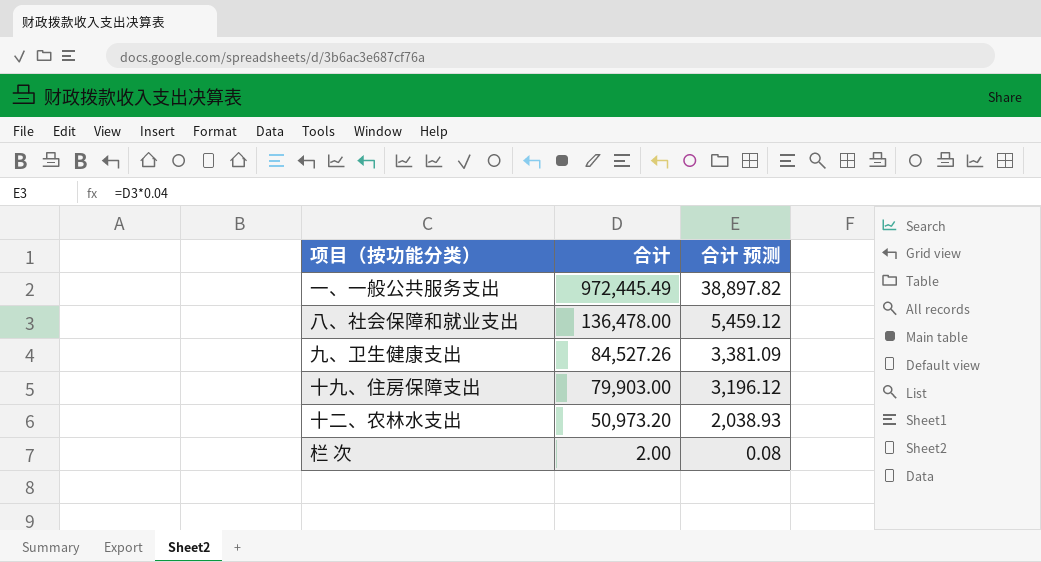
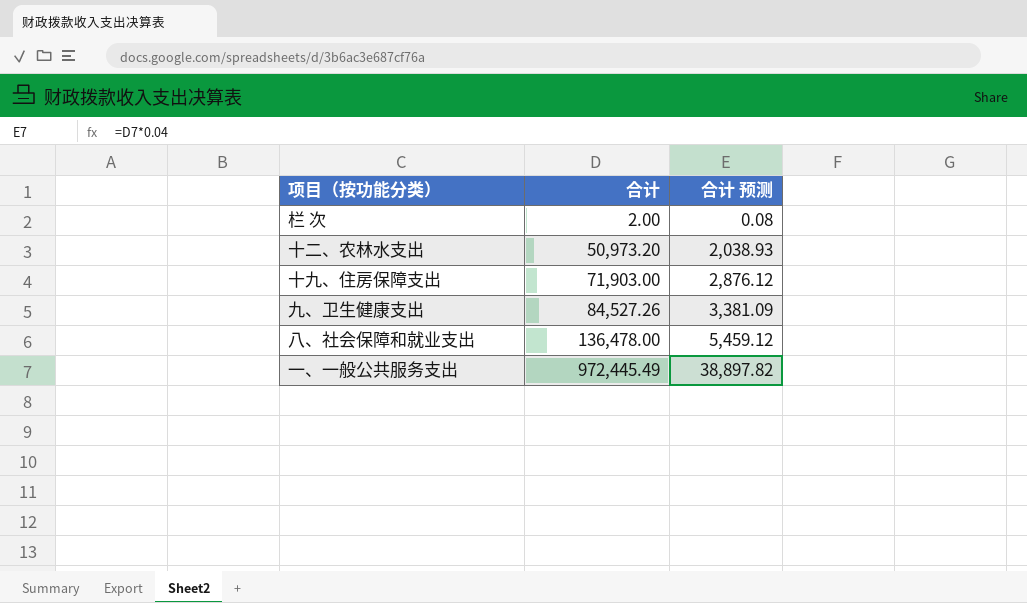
row order: 合计 descending -> 合计 ascending
十九、住房保障支出 | 合计: 79,903.00 -> 71,903.00
十九、住房保障支出 | 合计 预测: 3,196.12 -> 2,876.12

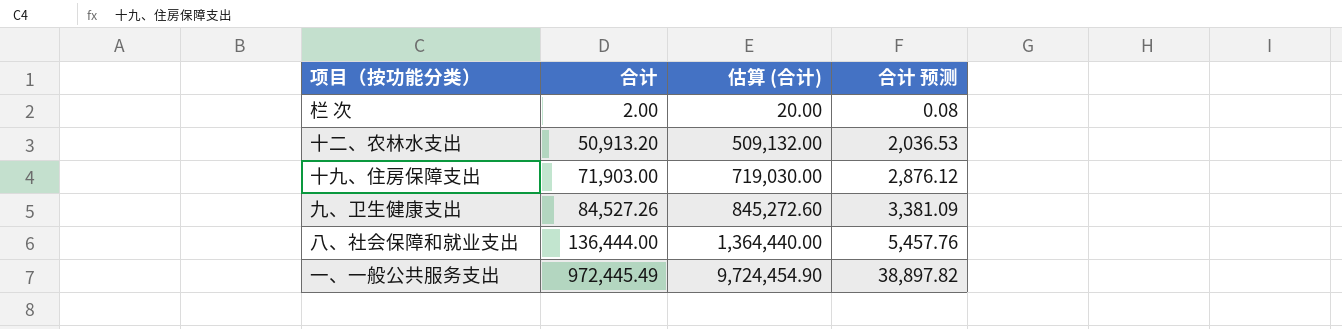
column 估算 (合计) | formula: none -> [合计] * 10
十二、农林水支出 | 合计: 50,973.20 -> 50,913.20
十二、农林水支出 | 合计 预测: 2,038.93 -> 2,036.53
八、社会保障和就业支出 | 合计: 136,478.00 -> 136,444.00
八、社会保障和就业支出 | 合计 预测: 5,459.12 -> 5,457.76

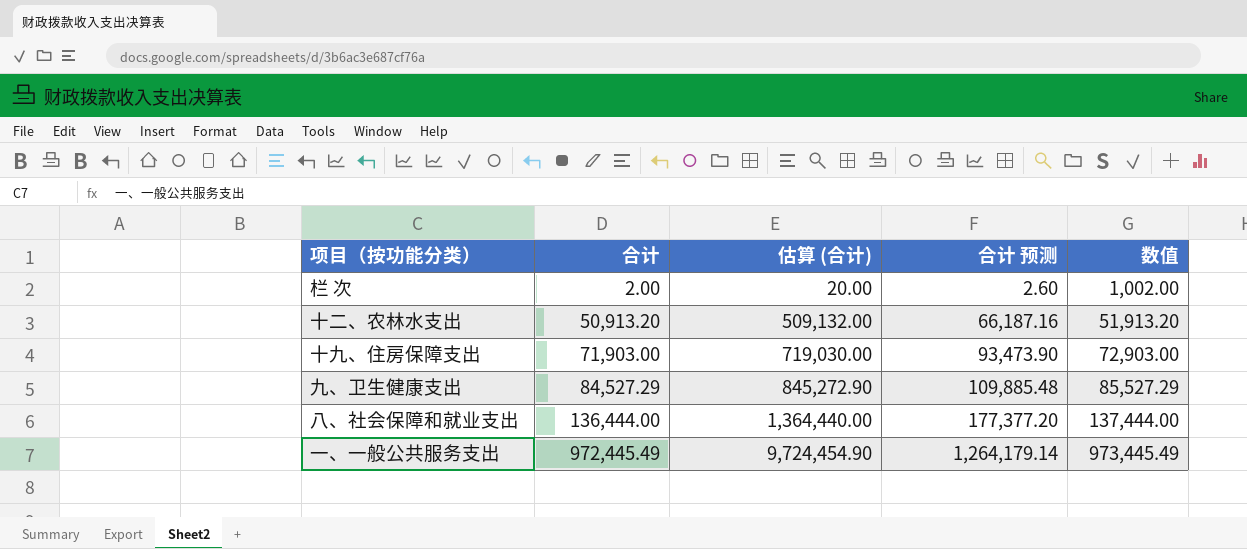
column 合计 预测 | formula: [合计] * 0.04 -> [合计] * 1.3
column 数值 | formula: none -> [合计] + 1000
九、卫生健康支出 | 合计: 84,527.26 -> 84,527.29
九、卫生健康支出 | 估算 (合计): 845,272.60 -> 845,272.90

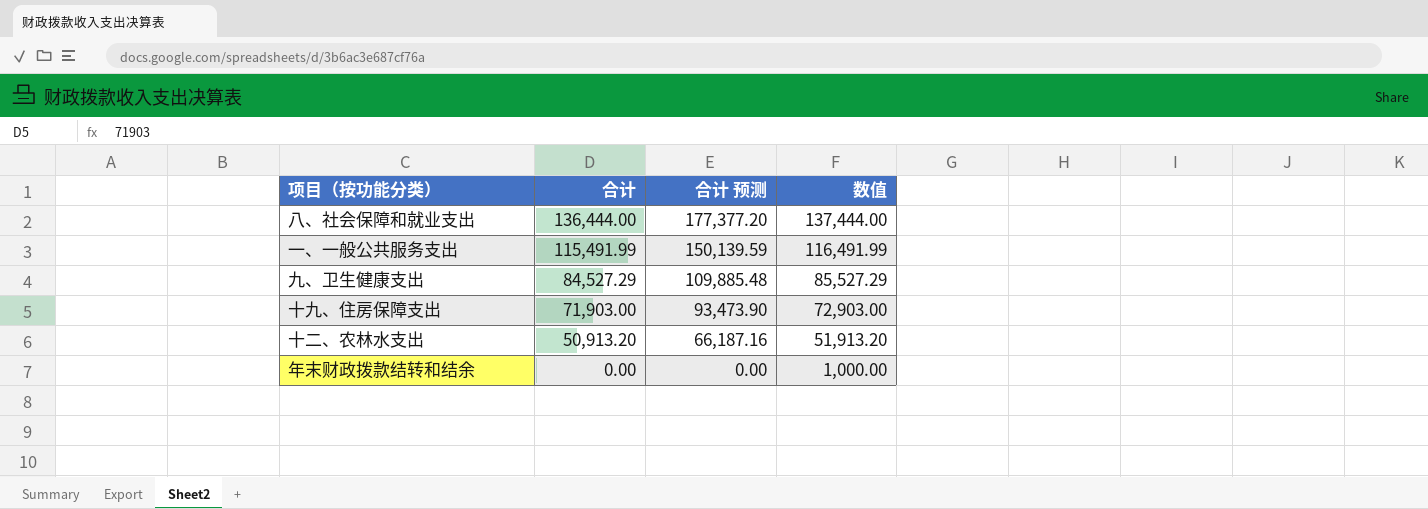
row order: 合计 ascending -> 合计 descending
column 估算 (合计) | formula: [合计] * 10 -> none
row 栏 次: 2.00 | 20.00 | 2.60 | 1,002.00 -> none
一、一般公共服务支出 | 合计: 972,445.49 -> 115,491.99
一、一般公共服务支出 | 合计 预测: 1,264,179.14 -> 150,139.59
一、一般公共服务支出 | 数值: 973,445.49 -> 116,491.99
row 年末财政拨款结转和结余: none -> 0.00 | 0.00 | 1,000.00

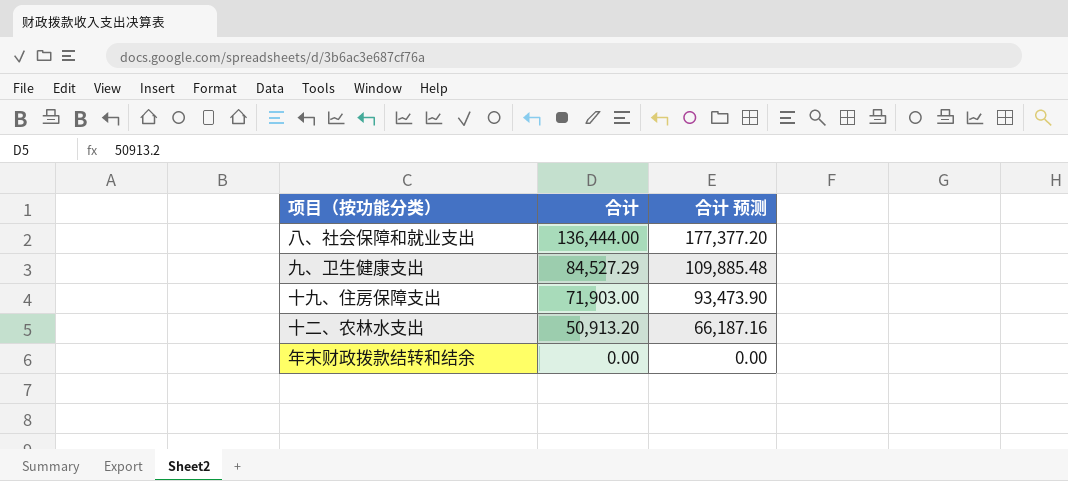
column 数值 | formula: [合计] + 1000 -> none
row 一、一般公共服务支出: 115,491.99 | 150,139.59 | 116,491.99 -> none

